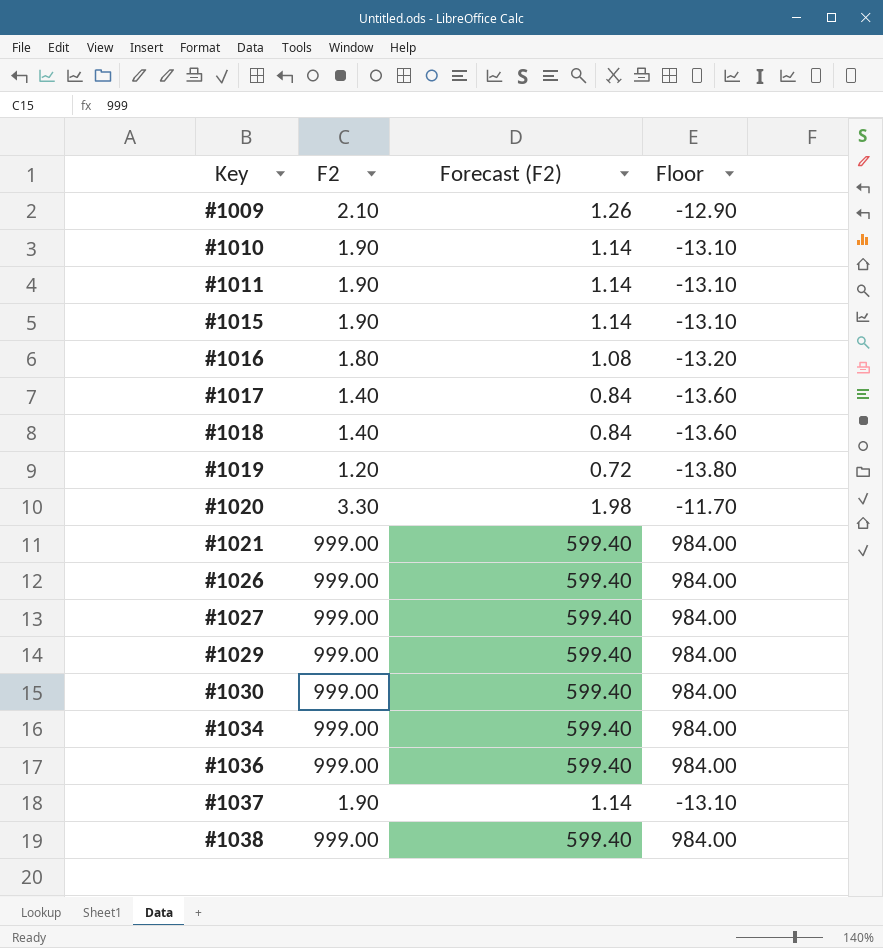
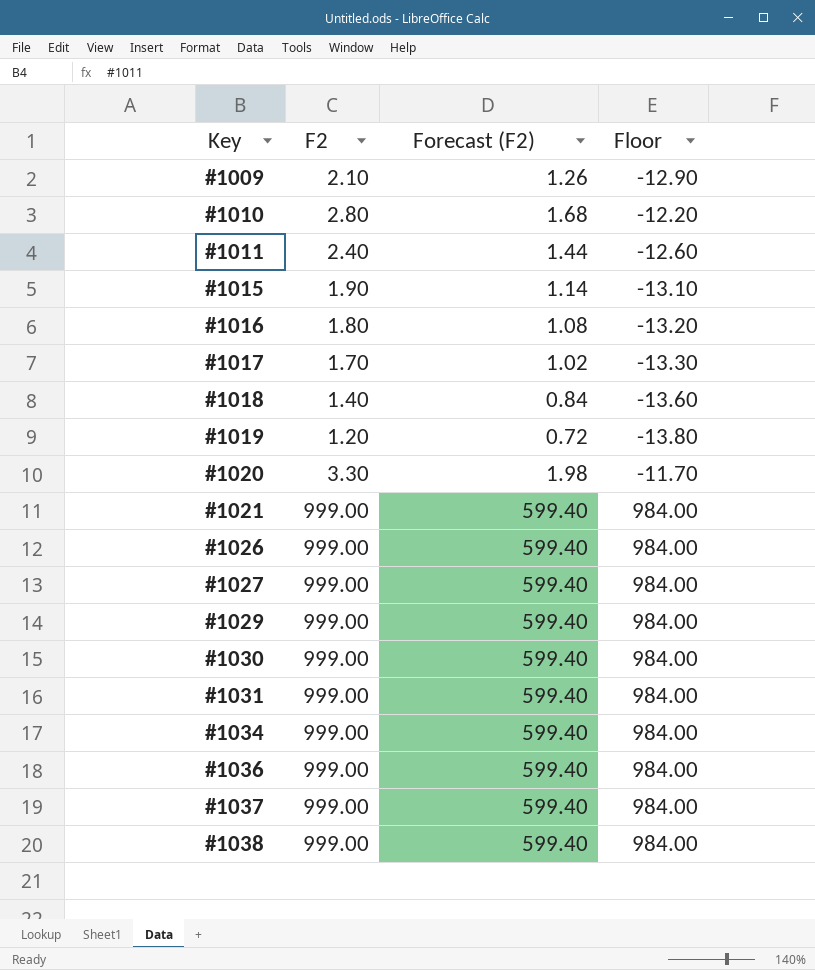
#1010 | F2: 1.90 -> 2.80
#1010 | Forecast (F2): 1.14 -> 1.68
#1010 | Floor: -13.10 -> -12.20
#1011 | F2: 1.90 -> 2.40
#1011 | Forecast (F2): 1.14 -> 1.44
#1011 | Floor: -13.10 -> -12.60
#1017 | F2: 1.40 -> 1.70
#1017 | Forecast (F2): 0.84 -> 1.02
#1017 | Floor: -13.60 -> -13.30
row #1031: none -> 999.00 | 599.40 | 984.00
#1037 | F2: 1.90 -> 999.00
#1037 | Forecast (F2): 1.14 -> 599.40
#1037 | Floor: -13.10 -> 984.00

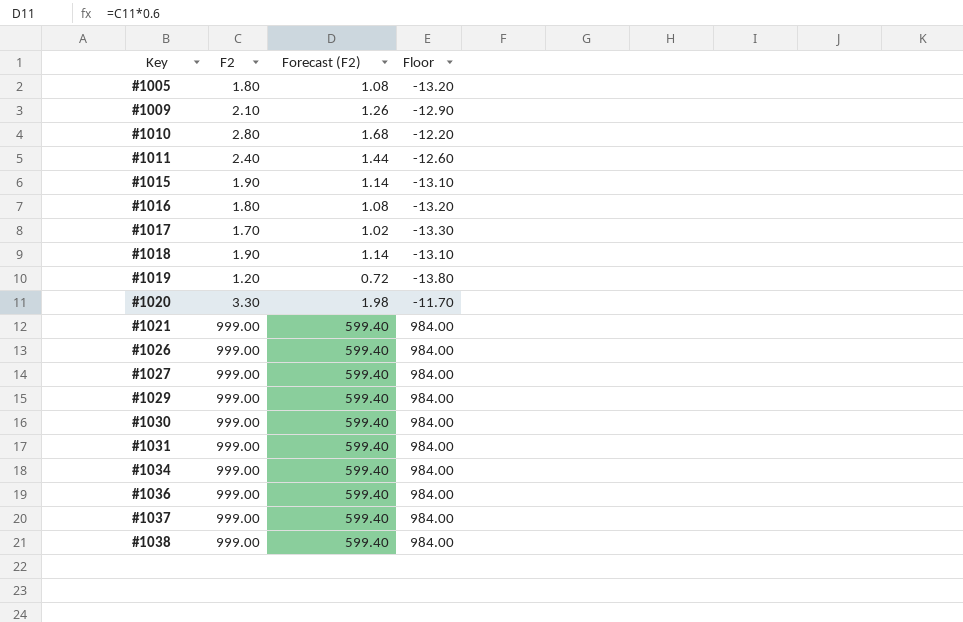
row #1005: none -> 1.80 | 1.08 | -13.20
#1018 | F2: 1.40 -> 1.90
#1018 | Forecast (F2): 0.84 -> 1.14
#1018 | Floor: -13.60 -> -13.10

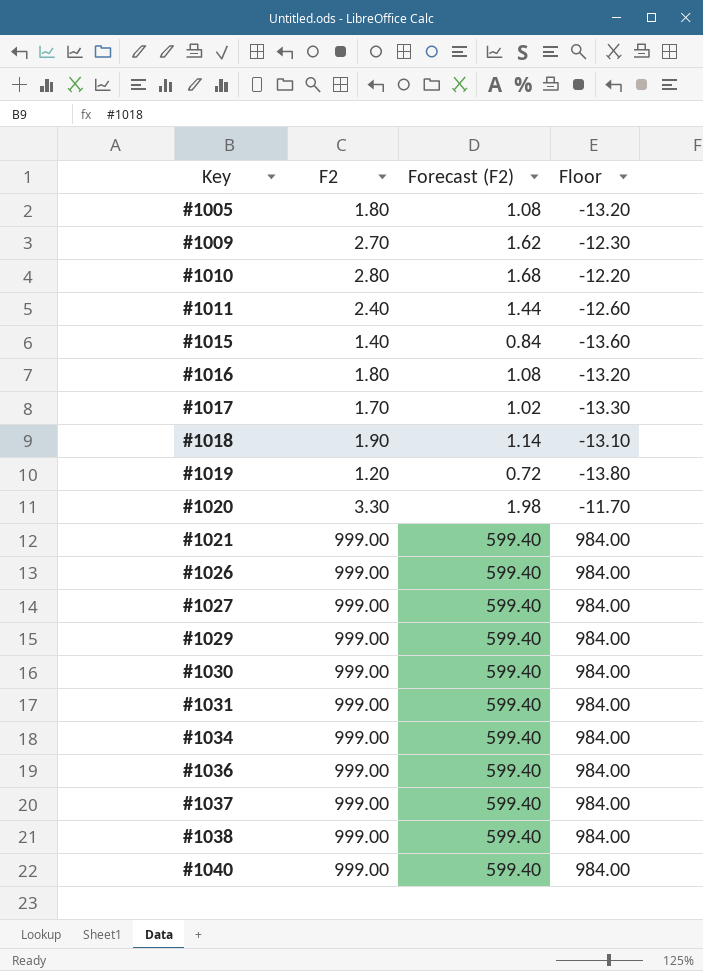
#1009 | F2: 2.10 -> 2.70
#1009 | Forecast (F2): 1.26 -> 1.62
#1009 | Floor: -12.90 -> -12.30
#1015 | F2: 1.90 -> 1.40
#1015 | Forecast (F2): 1.14 -> 0.84
#1015 | Floor: -13.10 -> -13.60
row #1040: none -> 999.00 | 599.40 | 984.00

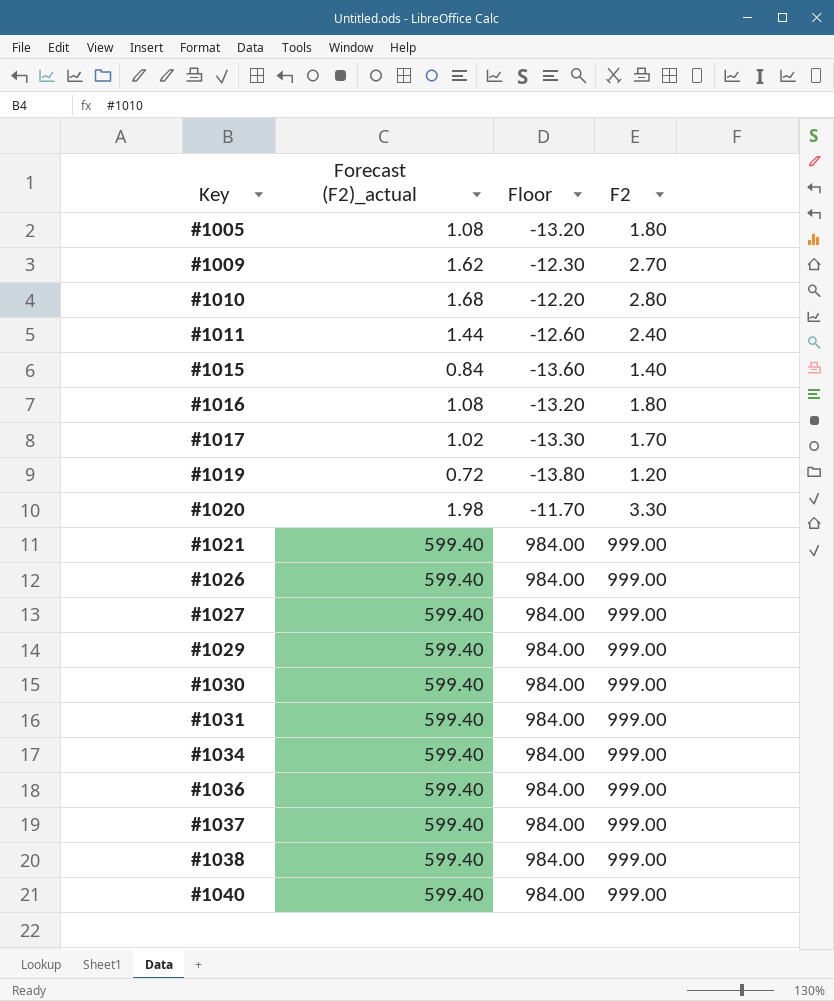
column name: Forecast (F2) -> Forecast (F2)_actual
column F2 | position: 2 -> 4
row #1018: 1.90 | 1.14 | -13.10 -> none

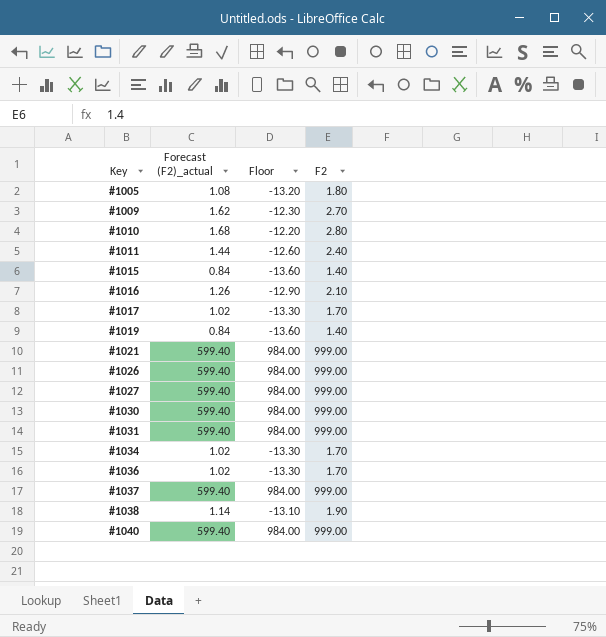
row #1020: 1.98 | -11.70 | 3.30 -> none
row #1029: 599.40 | 984.00 | 999.00 -> none
#1016 | Forecast (F2)_actual: 1.08 -> 1.26
#1016 | Floor: -13.20 -> -12.90
#1016 | F2: 1.80 -> 2.10
#1019 | Forecast (F2)_actual: 0.72 -> 0.84
#1019 | Floor: -13.80 -> -13.60
#1019 | F2: 1.20 -> 1.40
#1034 | Forecast (F2)_actual: 599.40 -> 1.02
#1034 | Floor: 984.00 -> -13.30
#1034 | F2: 999.00 -> 1.70
#1036 | Forecast (F2)_actual: 599.40 -> 1.02
#1036 | Floor: 984.00 -> -13.30
#1036 | F2: 999.00 -> 1.70
#1038 | Forecast (F2)_actual: 599.40 -> 1.14
#1038 | Floor: 984.00 -> -13.10
#1038 | F2: 999.00 -> 1.90

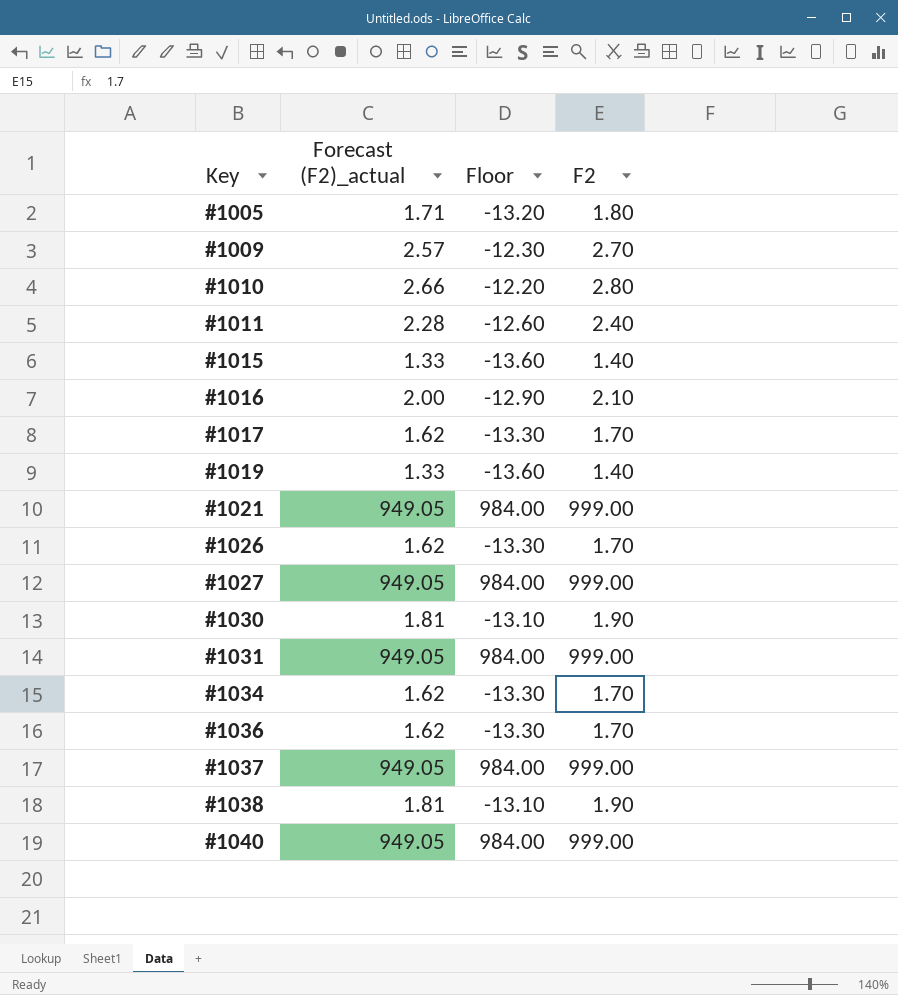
column Forecast (F2)_actual | formula: [F2] * 0.6 -> [F2] * 0.95
#1026 | Floor: 984.00 -> -13.30
#1026 | F2: 999.00 -> 1.70
#1030 | Floor: 984.00 -> -13.10
#1030 | F2: 999.00 -> 1.90

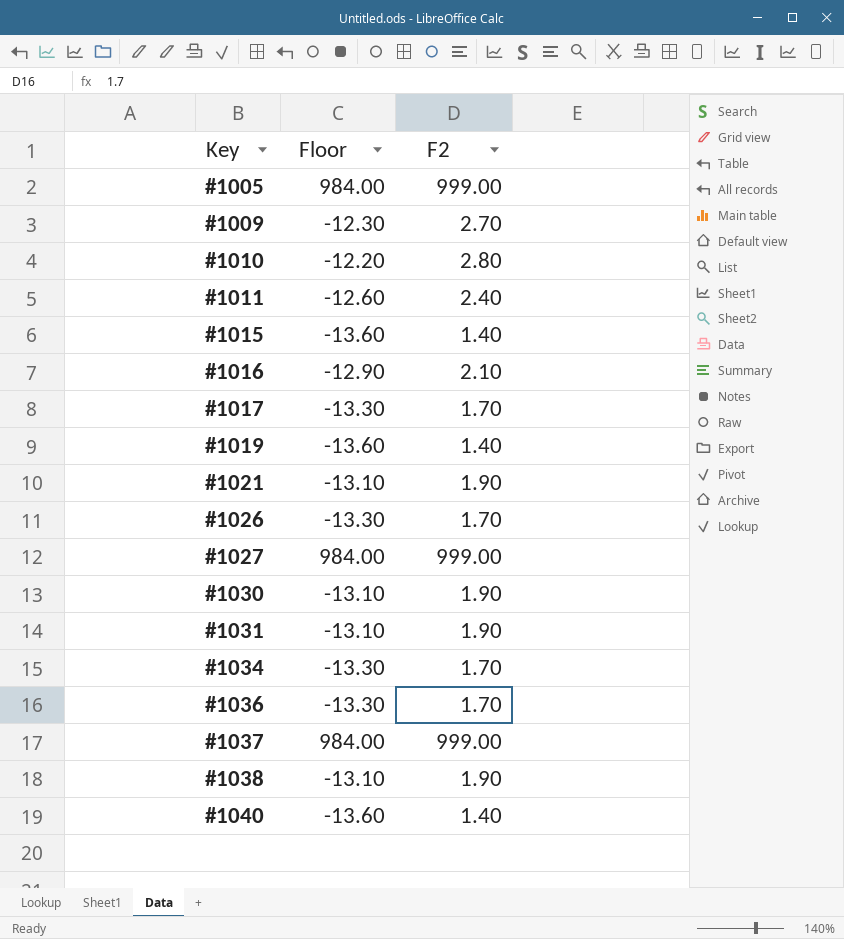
column Forecast (F2)_actual | formula: [F2] * 0.95 -> none
#1005 | Floor: -13.20 -> 984.00
#1005 | F2: 1.80 -> 999.00
#1021 | Floor: 984.00 -> -13.10
#1021 | F2: 999.00 -> 1.90
#1031 | Floor: 984.00 -> -13.10
#1031 | F2: 999.00 -> 1.90
#1040 | Floor: 984.00 -> -13.60
#1040 | F2: 999.00 -> 1.40

